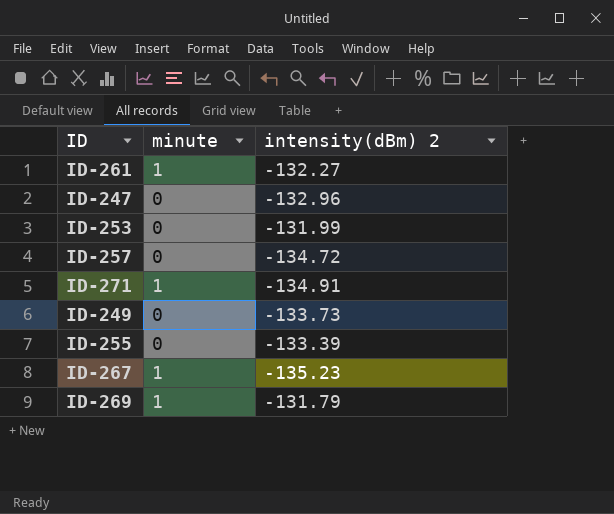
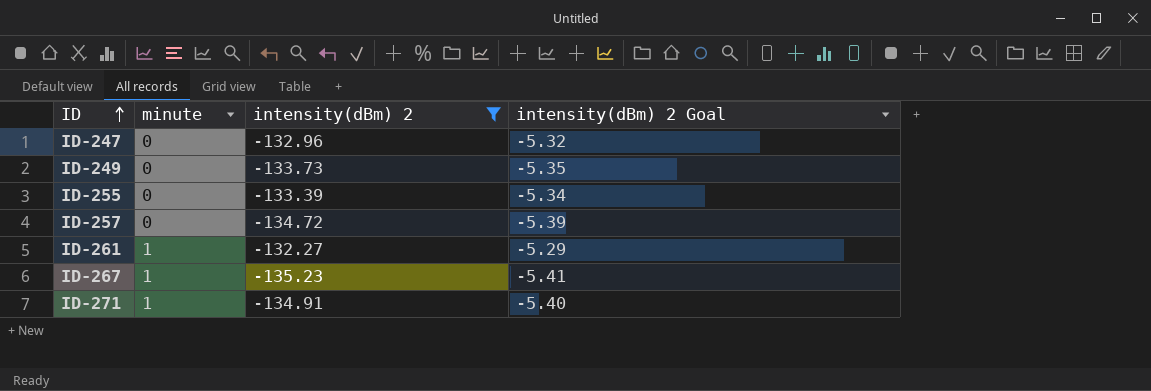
filter: none -> intensity(dBm) 2 <= -132.27
row order: none -> ID ascending
column intensity(dBm) 2 Goal | formula: none -> [intensity(dBm) 2] * 0.04

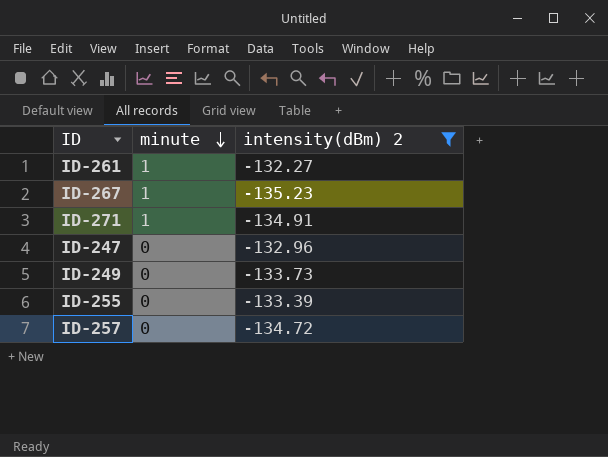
row order: ID ascending -> minute descending
column intensity(dBm) 2 Goal | formula: [intensity(dBm) 2] * 0.04 -> none

